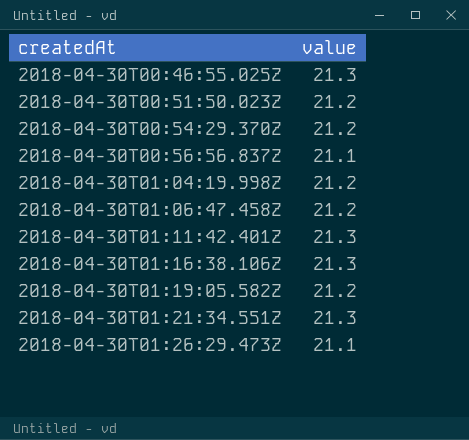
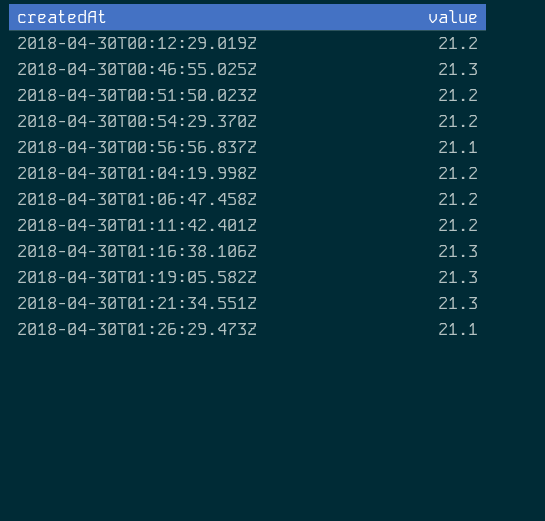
row 2018-04-30T00:12:29.019Z: none -> 21.2
2018-04-30T01:11:42.401Z | value: 21.3 -> 21.2
2018-04-30T01:19:05.582Z | value: 21.2 -> 21.3

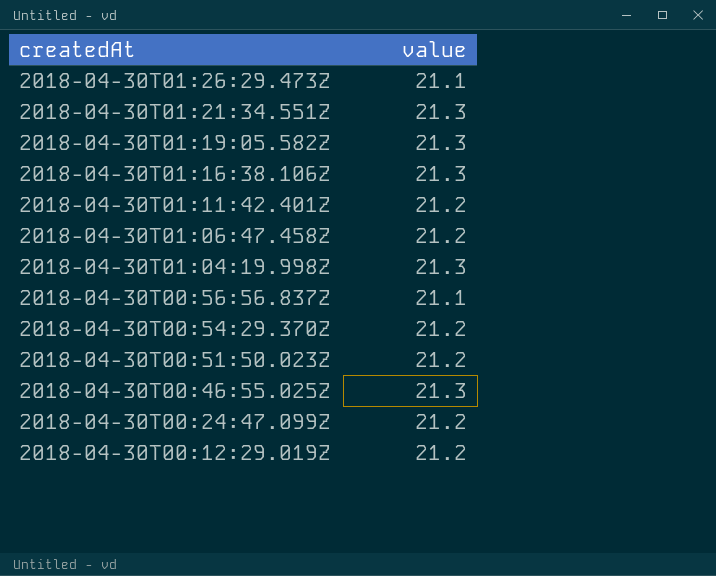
row order: createdAt ascending -> createdAt descending
2018-04-30T01:04:19.998Z | value: 21.2 -> 21.3
row 2018-04-30T00:24:47.099Z: none -> 21.2

